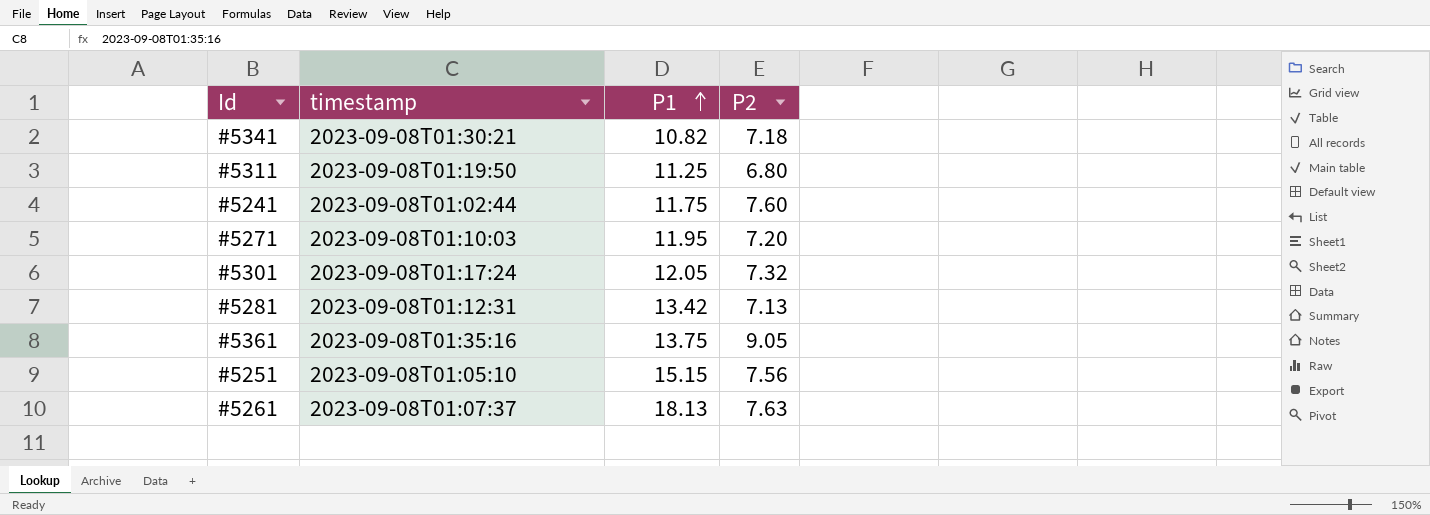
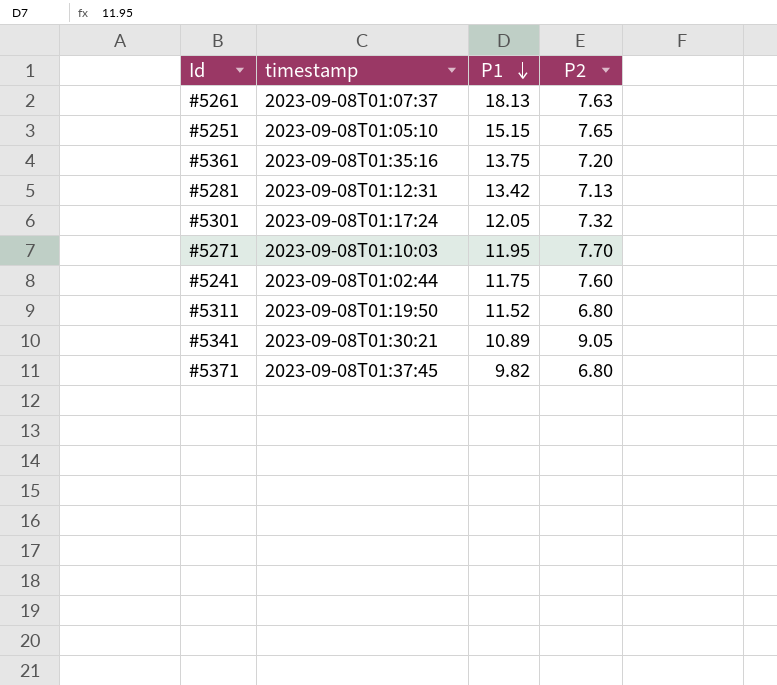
row order: P1 ascending -> P1 descending
#5251 | P2: 7.56 -> 7.65
#5361 | P2: 9.05 -> 7.20
#5271 | P2: 7.20 -> 7.70
#5311 | P1: 11.25 -> 11.52
#5341 | P1: 10.82 -> 10.89
#5341 | P2: 7.18 -> 9.05
row #5371: none -> 2023-09-08T01:37:45 | 9.82 | 6.80

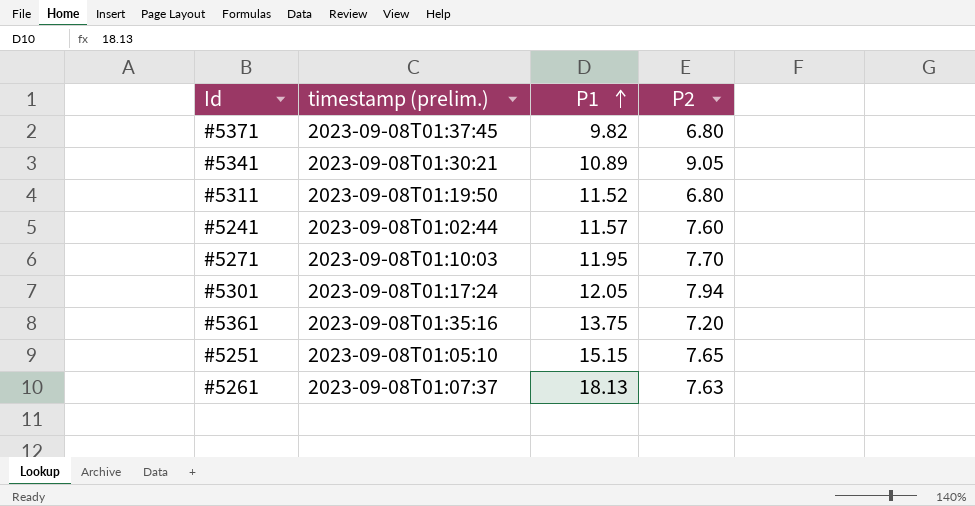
row order: P1 descending -> P1 ascending
column name: timestamp -> timestamp (prelim.)
row #5281: 2023-09-08T01:12:31 | 13.42 | 7.13 -> none
#5241 | P1: 11.75 -> 11.57
#5301 | P2: 7.32 -> 7.94

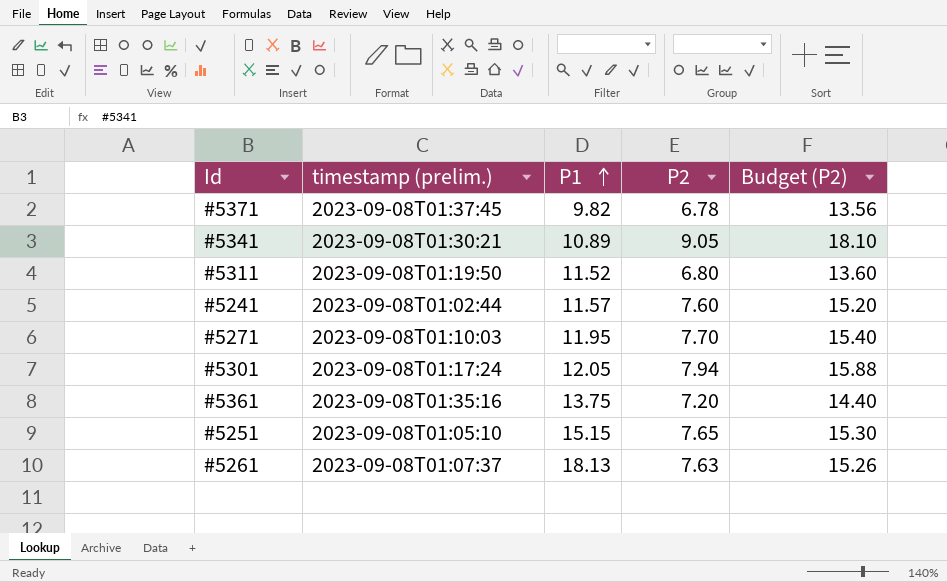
column Budget (P2) | formula: none -> [P2] * 2
#5371 | P2: 6.80 -> 6.78

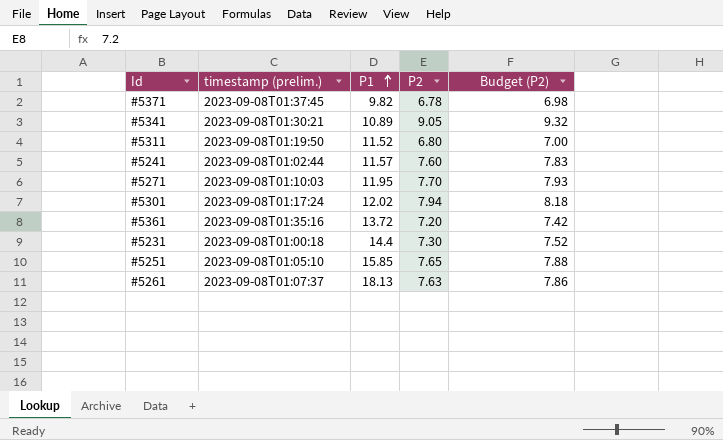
column Budget (P2) | formula: [P2] * 2 -> [P2] * 1.03
#5301 | P1: 12.05 -> 12.02
#5361 | P1: 13.75 -> 13.72
row #5231: none -> 2023-09-08T01:00:18 | 14.4 | 7.30 | 7.52
#5251 | P1: 15.15 -> 15.85

